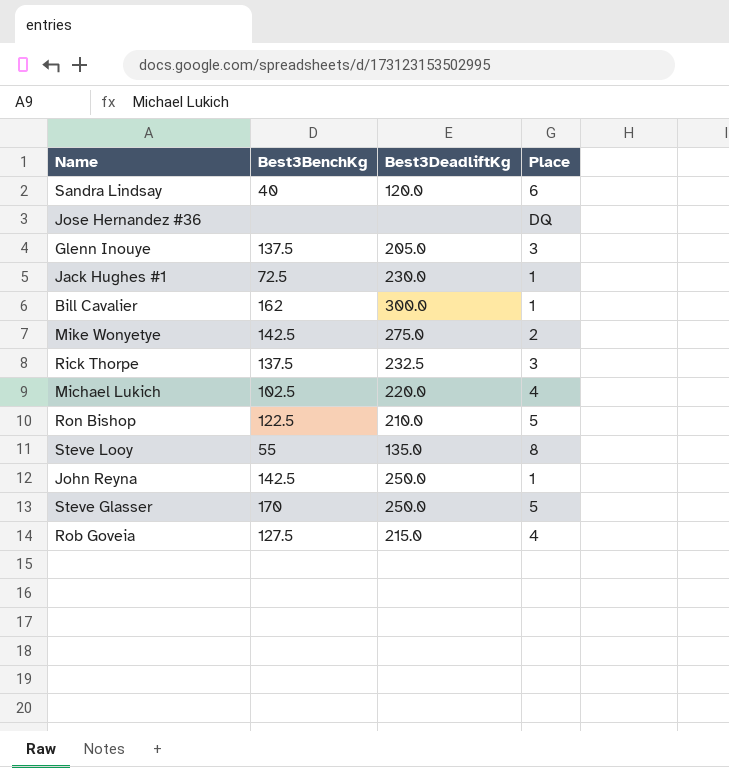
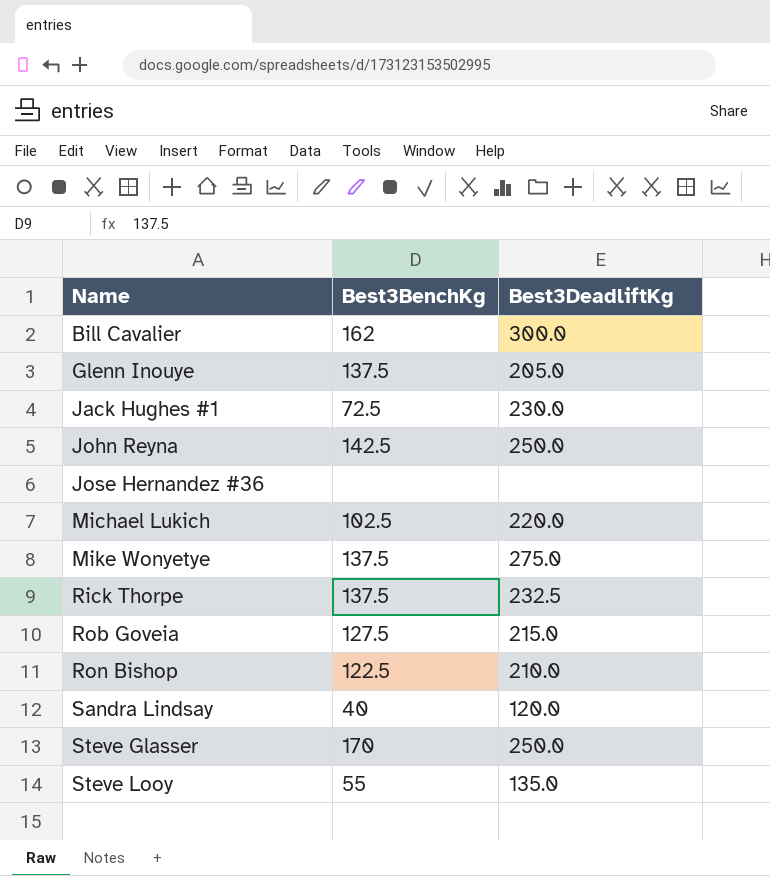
row order: none -> Name ascending
column Place | position: 4 -> none
Mike Wonyetye | Best3BenchKg: 142.5 -> 137.5

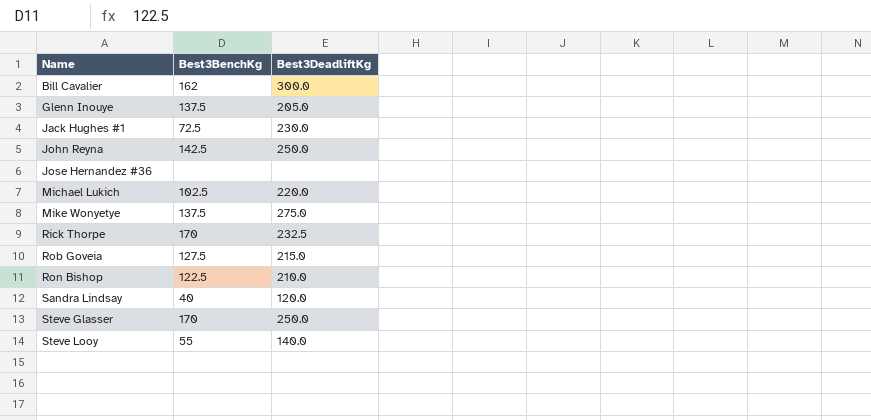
Rick Thorpe | Best3BenchKg: 137.5 -> 170
Steve Looy | Best3DeadliftKg: 135.0 -> 140.0

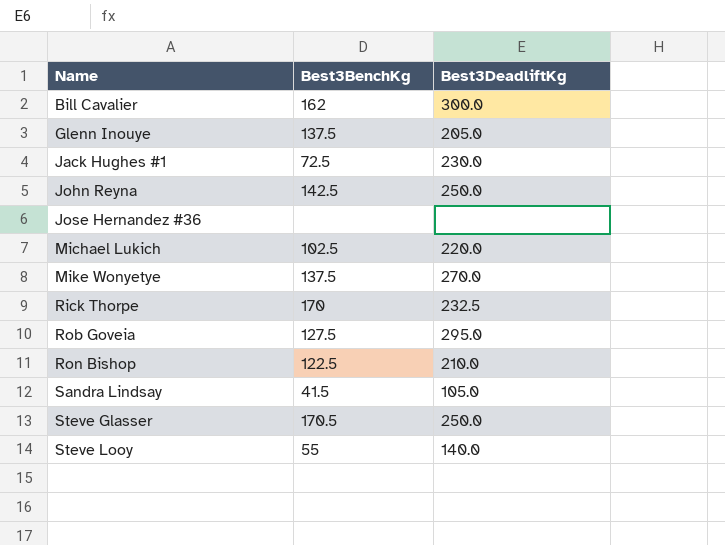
Mike Wonyetye | Best3DeadliftKg: 275.0 -> 270.0
Rob Goveia | Best3DeadliftKg: 215.0 -> 295.0
Sandra Lindsay | Best3BenchKg: 40 -> 41.5
Sandra Lindsay | Best3DeadliftKg: 120.0 -> 105.0
Steve Glasser | Best3BenchKg: 170 -> 170.5

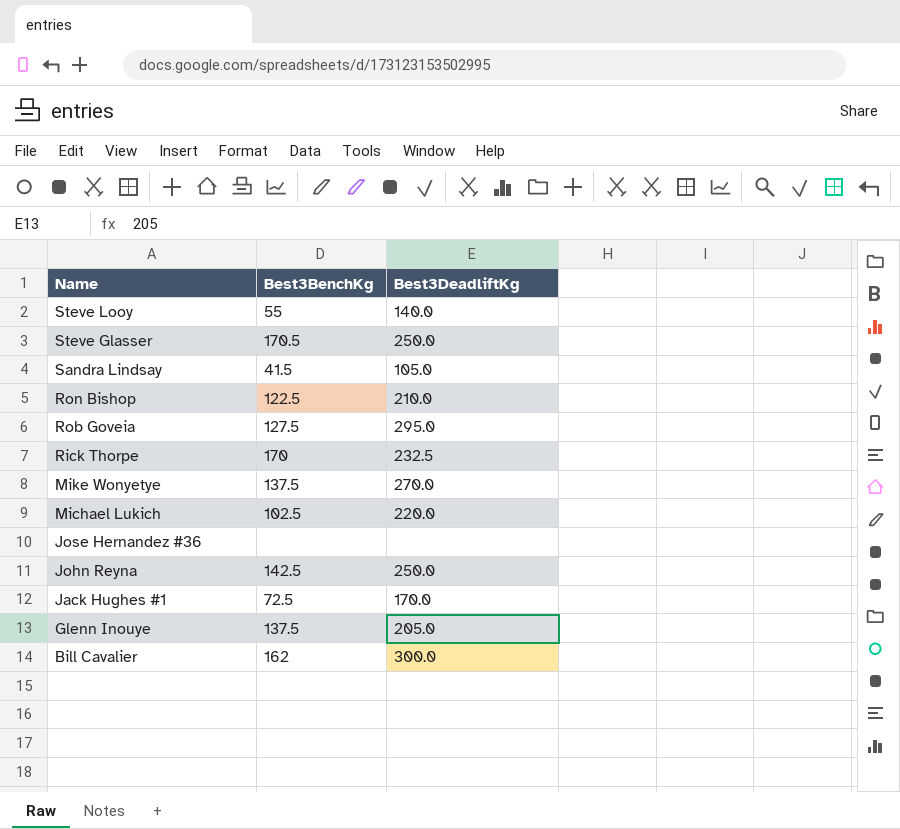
row order: Name ascending -> Name descending
Jack Hughes #1 | Best3DeadliftKg: 230.0 -> 170.0

